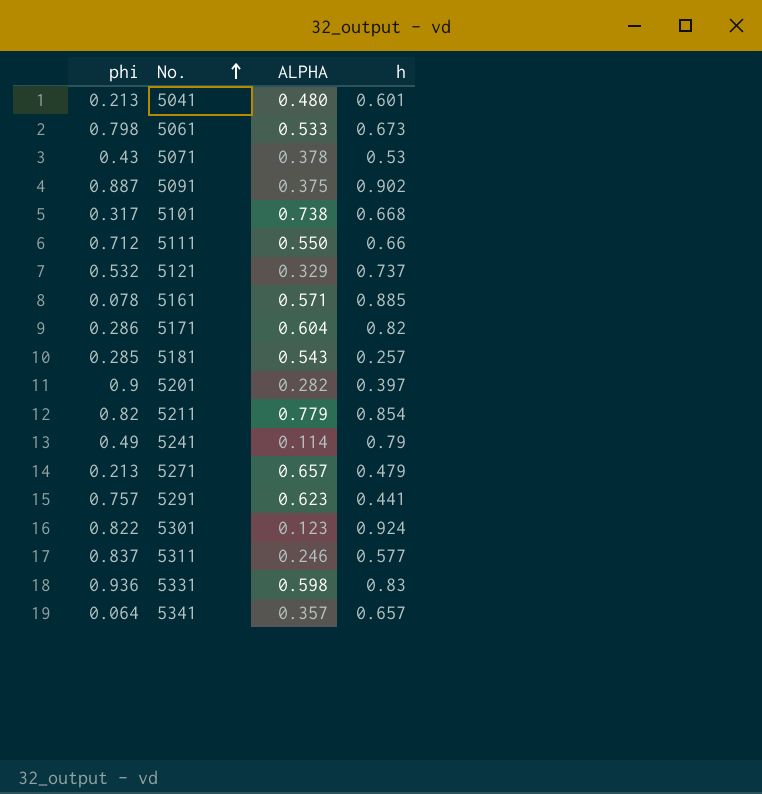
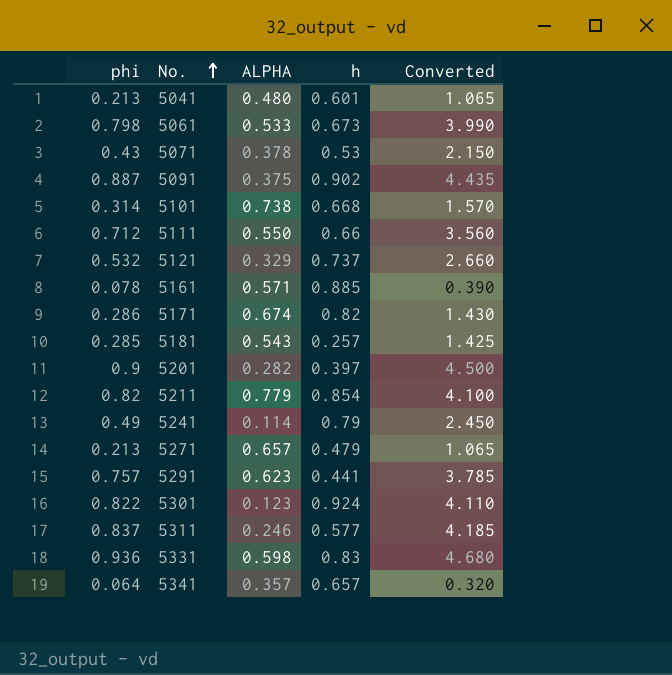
column Converted | formula: none -> [phi] * 5
5101 | phi: 0.317 -> 0.314
5171 | ALPHA: 0.604 -> 0.674

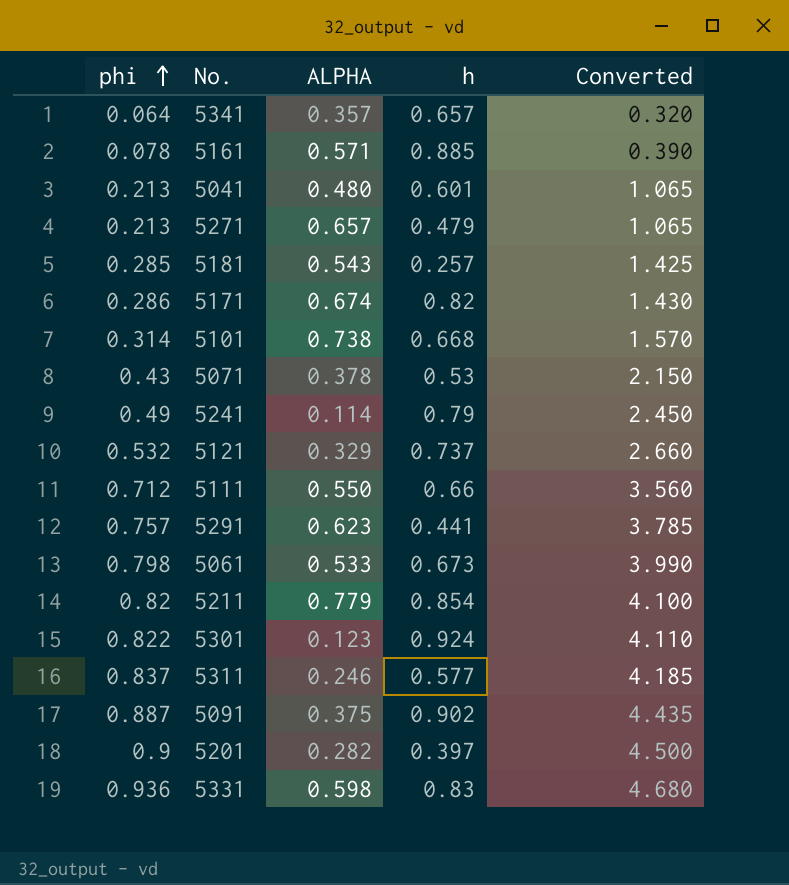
row order: No. ascending -> phi ascending

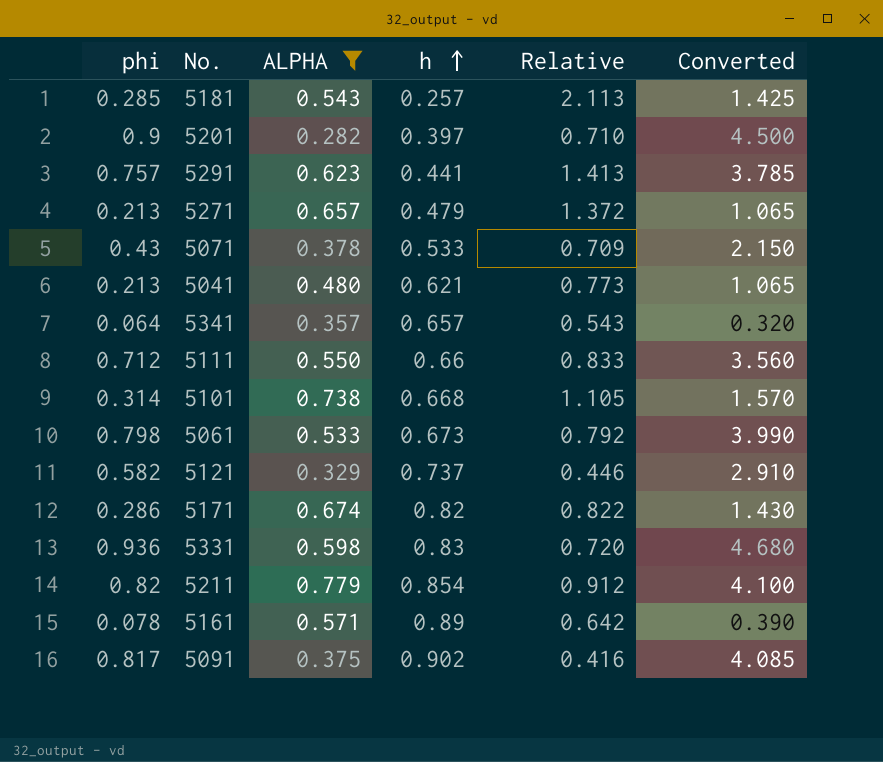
filter: none -> ALPHA >= 0.282
row order: phi ascending -> h ascending
column Relative | formula: none -> [ALPHA] / [h]
5071 | h: 0.53 -> 0.533
5041 | h: 0.601 -> 0.621
5121 | phi: 0.532 -> 0.582
5121 | Converted: 2.660 -> 2.910
5161 | h: 0.885 -> 0.89
5091 | phi: 0.887 -> 0.817
5091 | Converted: 4.435 -> 4.085

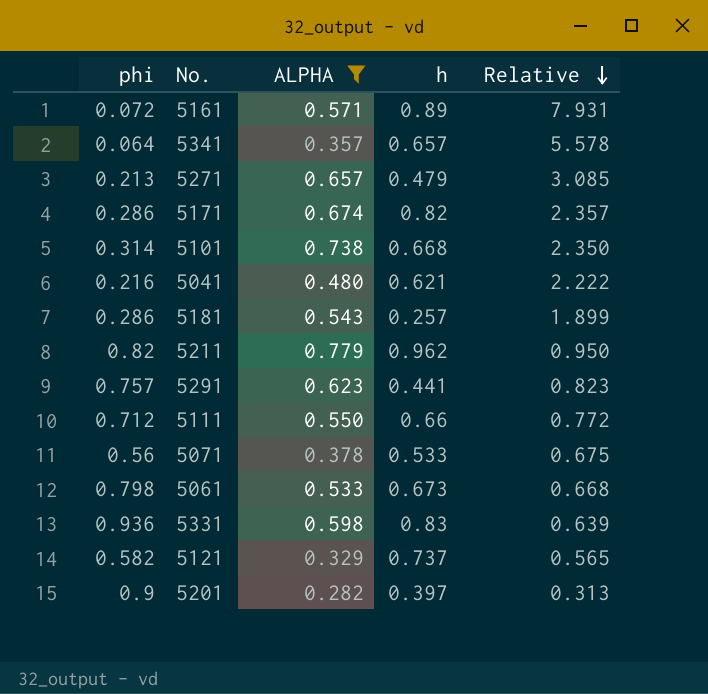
row order: h ascending -> Relative descending
column Converted | formula: [phi] * 5 -> none
column Relative | formula: [ALPHA] / [h] -> [ALPHA] / [phi]
row 5091: 0.817 | 0.375 | 0.902 | 0.416 | 4.085 -> none
5161 | phi: 0.078 -> 0.072
5041 | phi: 0.213 -> 0.216
5181 | phi: 0.285 -> 0.286
5211 | h: 0.854 -> 0.962
5071 | phi: 0.43 -> 0.56

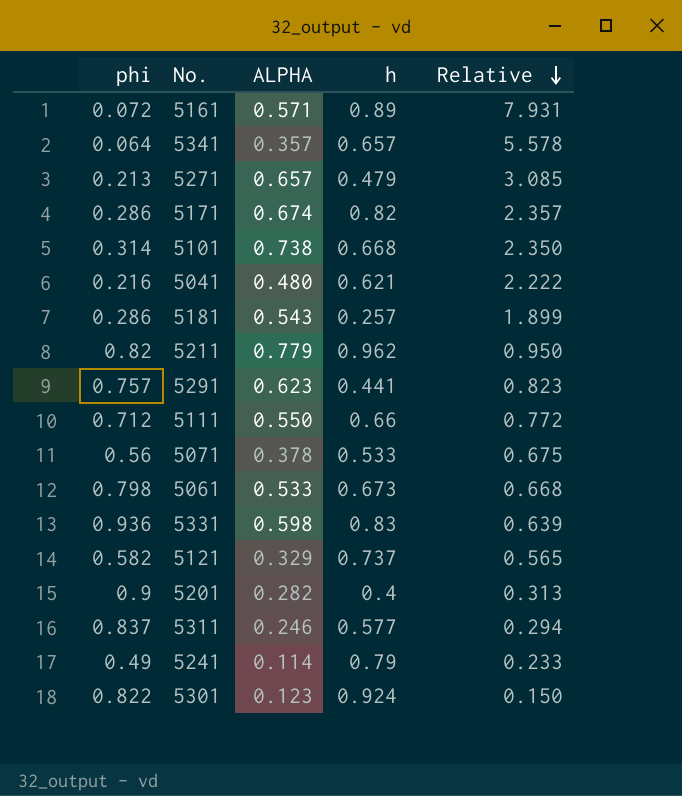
filter: ALPHA >= 0.282 -> none
5201 | h: 0.397 -> 0.4

